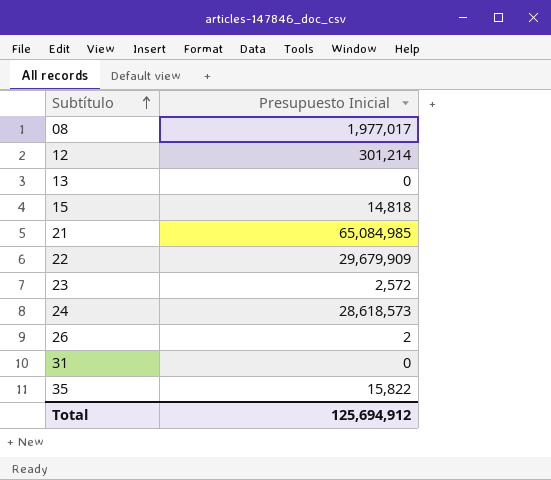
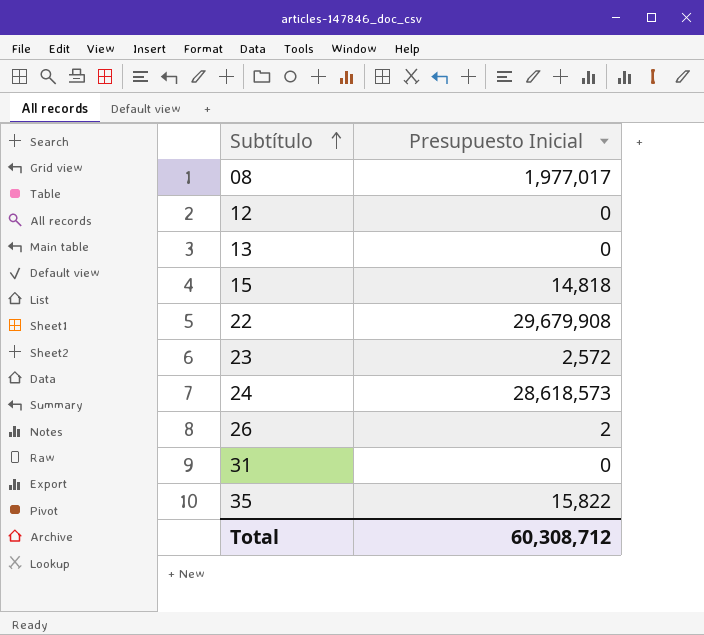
row 21: 65,084,985 -> none
12 | Presupuesto Inicial: 301,214 -> 0
22 | Presupuesto Inicial: 29,679,909 -> 29,679,908
Total | Presupuesto Inicial: 125,694,912 -> 60,308,712

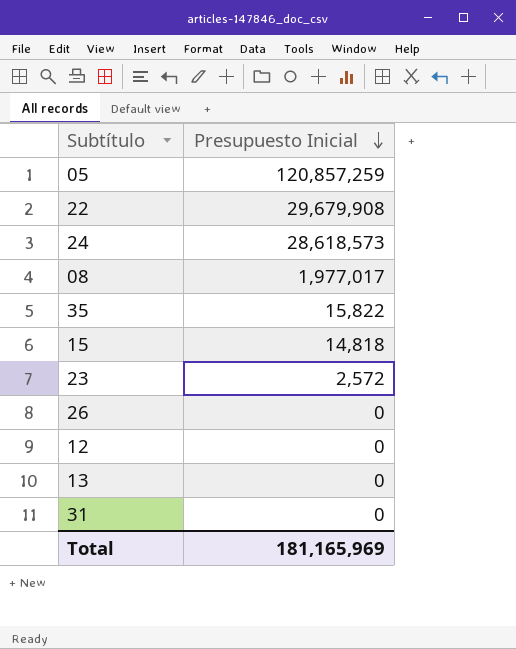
row order: Subtítulo ascending -> Presupuesto Inicial descending
row 05: none -> 120,857,259
26 | Presupuesto Inicial: 2 -> 0
Total | Presupuesto Inicial: 60,308,712 -> 181,165,969

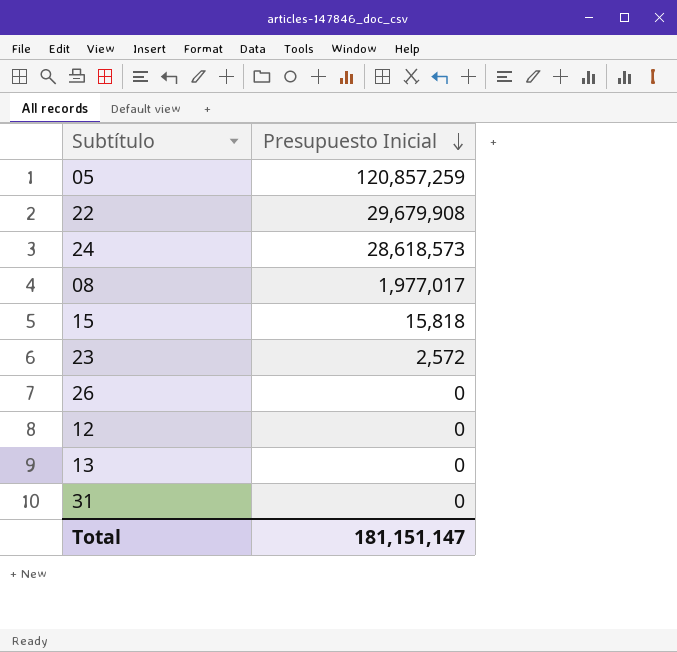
row 35: 15,822 -> none
15 | Presupuesto Inicial: 14,818 -> 15,818
Total | Presupuesto Inicial: 181,165,969 -> 181,151,147

